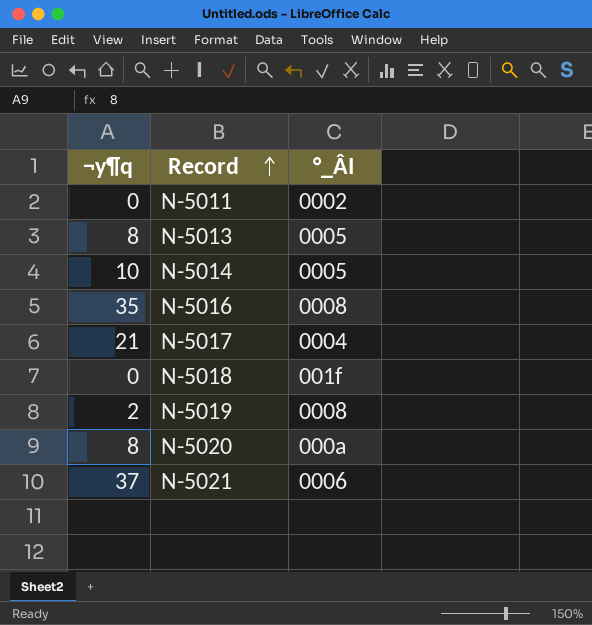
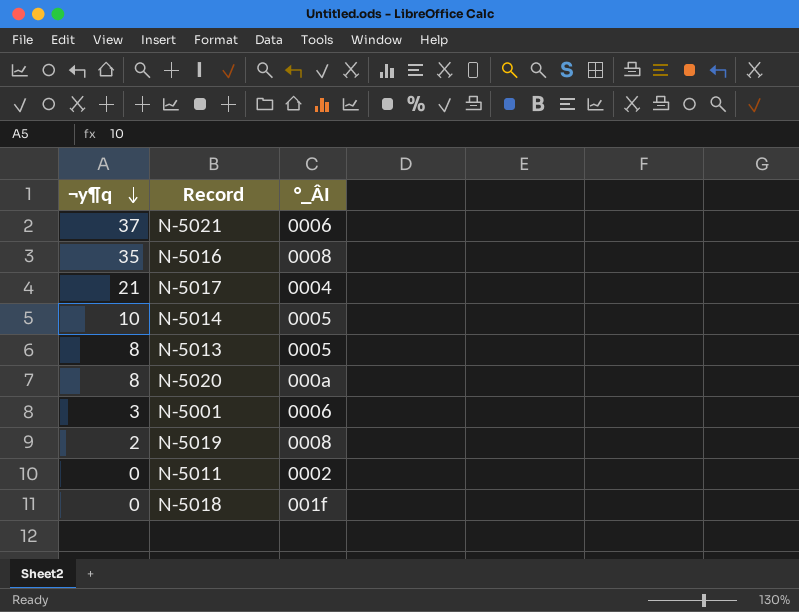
row order: Record ascending -> ¬y¶q descending
row N-5001: none -> 3 | 0006

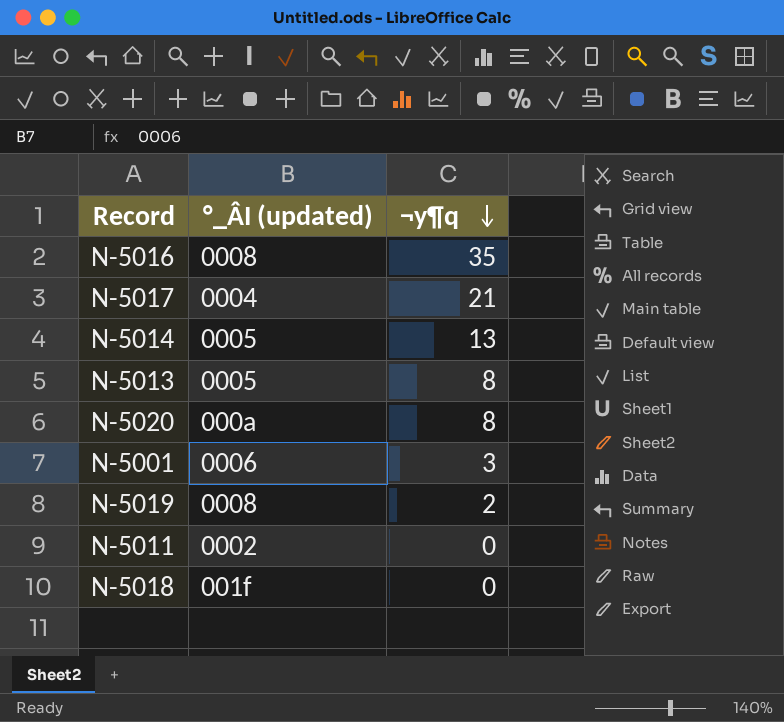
column name: °_ÂI -> °_ÂI (updated)
column ¬y¶q | position: 1 -> 3
row N-5021: 37 | 0006 -> none
N-5014 | ¬y¶q: 10 -> 13

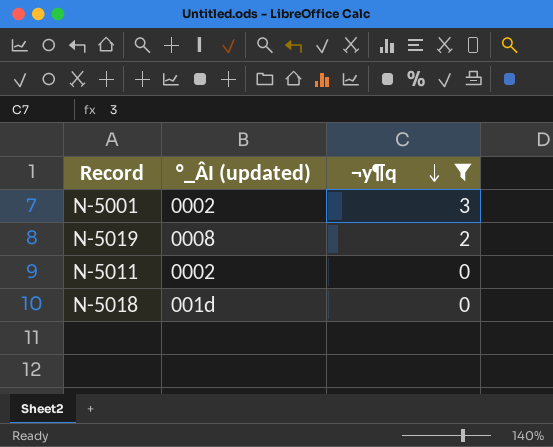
filter: none -> ¬y¶q <= 3
N-5001 | °_ÂI (updated): 0006 -> 0002
N-5018 | °_ÂI (updated): 001f -> 001d

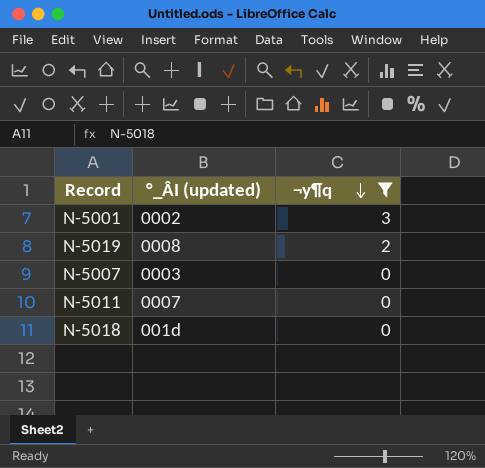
row N-5007: none -> 0003 | 0
N-5011 | °_ÂI (updated): 0002 -> 0007

